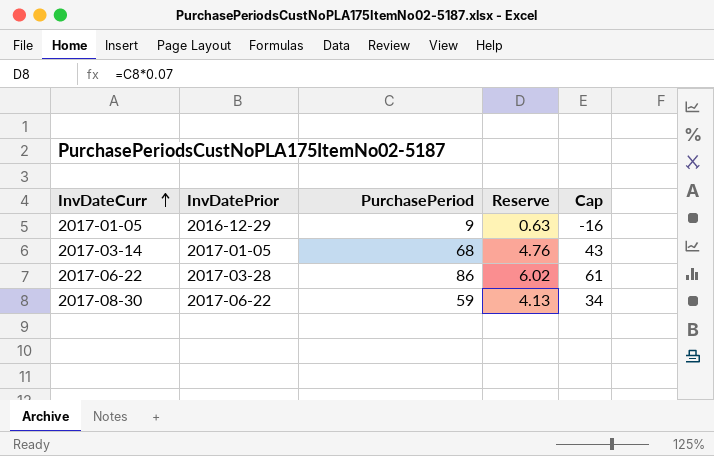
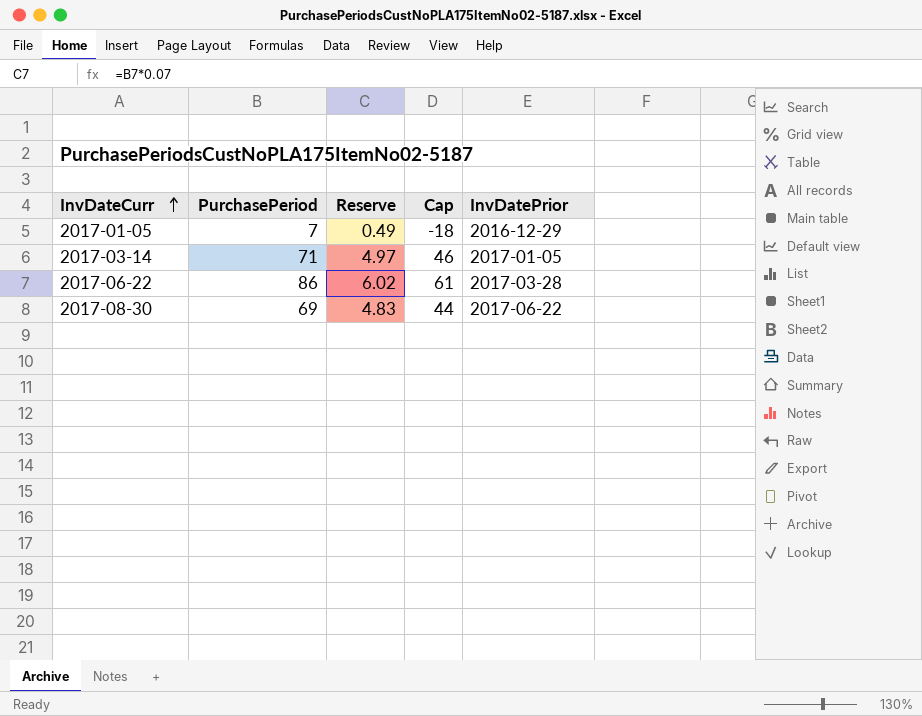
column InvDatePrior | position: 2 -> 5
2017-01-05 | PurchasePeriod: 9 -> 7
2017-01-05 | Reserve: 0.63 -> 0.49
2017-01-05 | Cap: -16 -> -18
2017-03-14 | PurchasePeriod: 68 -> 71
2017-03-14 | Reserve: 4.76 -> 4.97
2017-03-14 | Cap: 43 -> 46
2017-08-30 | PurchasePeriod: 59 -> 69
2017-08-30 | Reserve: 4.13 -> 4.83
2017-08-30 | Cap: 34 -> 44

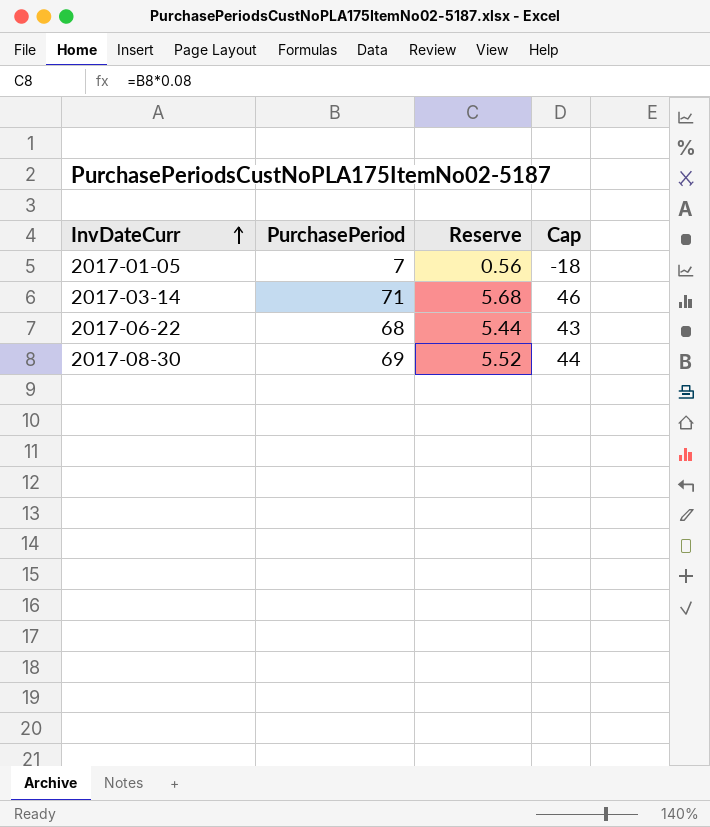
column InvDatePrior | position: 5 -> none
column Reserve | formula: [PurchasePeriod] * 0.07 -> [PurchasePeriod] * 0.08
2017-06-22 | PurchasePeriod: 86 -> 68
2017-06-22 | Cap: 61 -> 43

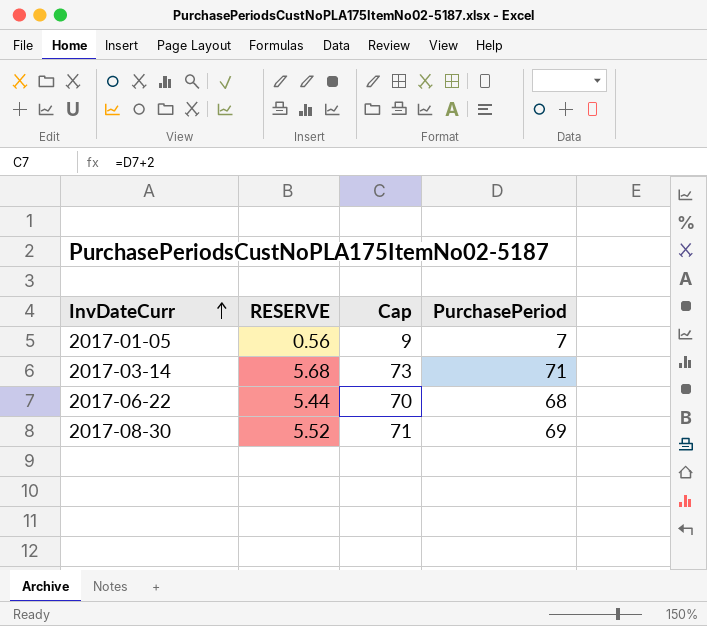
column name: Reserve -> RESERVE
column Cap | formula: [PurchasePeriod] - 25 -> [PurchasePeriod] + 2
column PurchasePeriod | position: 2 -> 4

